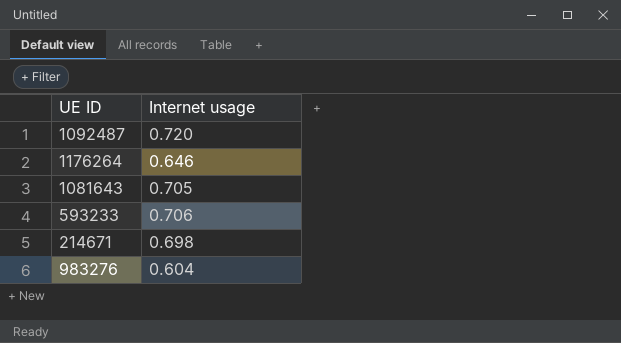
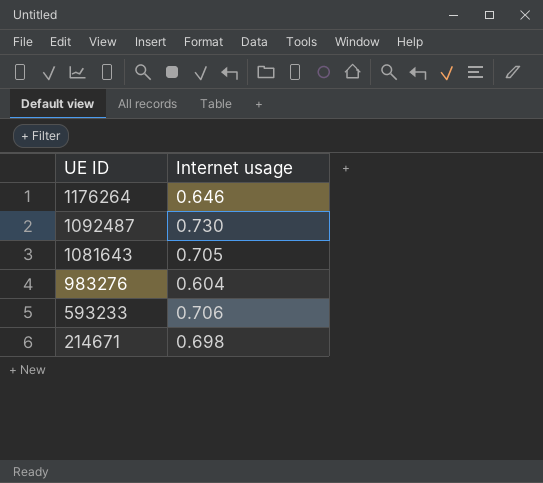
row order: none -> UE ID descending
1092487 | Internet usage: 0.720 -> 0.730

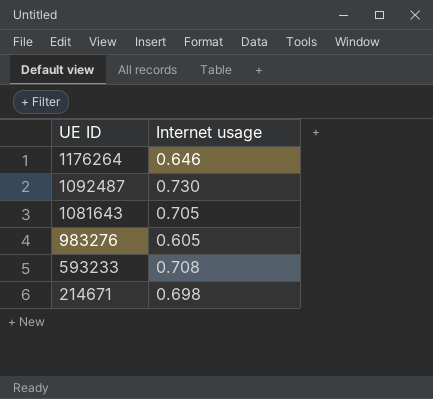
983276 | Internet usage: 0.604 -> 0.605
593233 | Internet usage: 0.706 -> 0.708

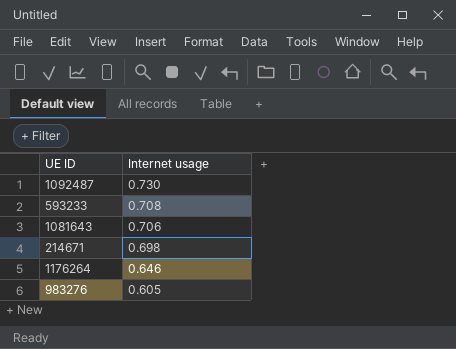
row order: UE ID descending -> Internet usage descending
1081643 | Internet usage: 0.705 -> 0.706

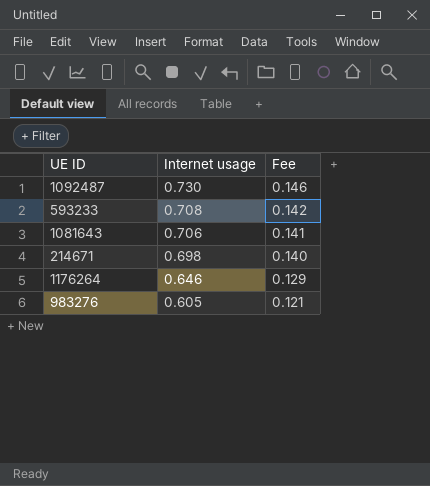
column Fee | formula: none -> [Internet usage] * 0.2

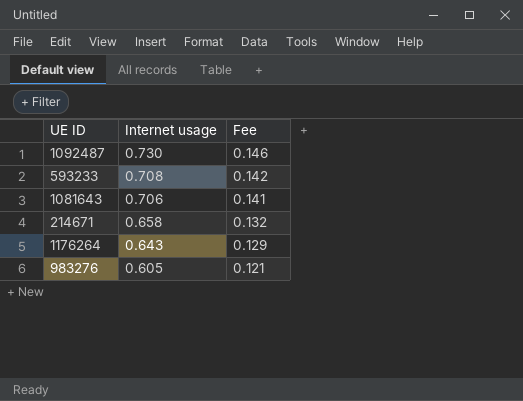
214671 | Internet usage: 0.698 -> 0.658
214671 | Fee: 0.140 -> 0.132
1176264 | Internet usage: 0.646 -> 0.643

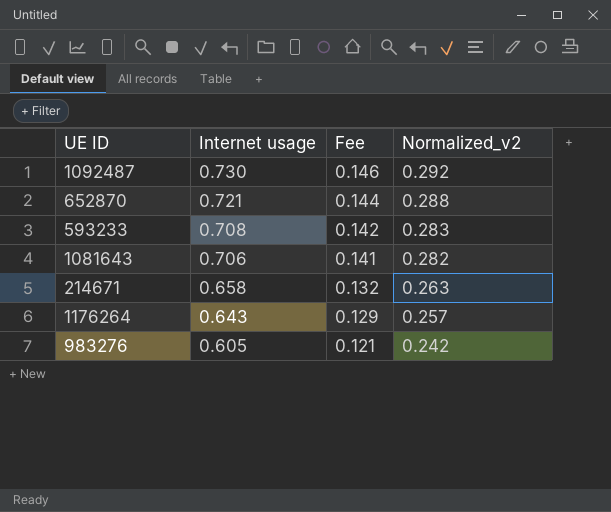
column Normalized_v2 | formula: none -> [Internet usage] * 0.4
row 652870: none -> 0.721 | 0.144 | 0.288

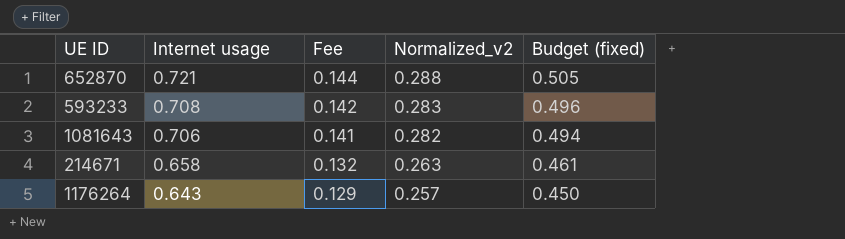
column Budget (fixed) | formula: none -> [Internet usage] * 0.7
row 1092487: 0.730 | 0.146 | 0.292 -> none
row 983276: 0.605 | 0.121 | 0.242 -> none

